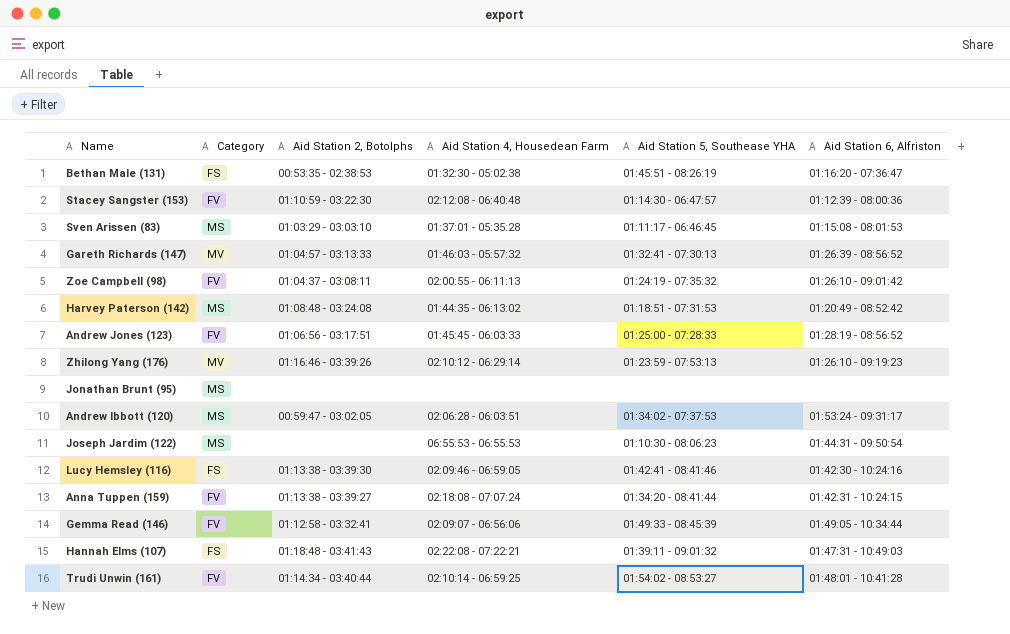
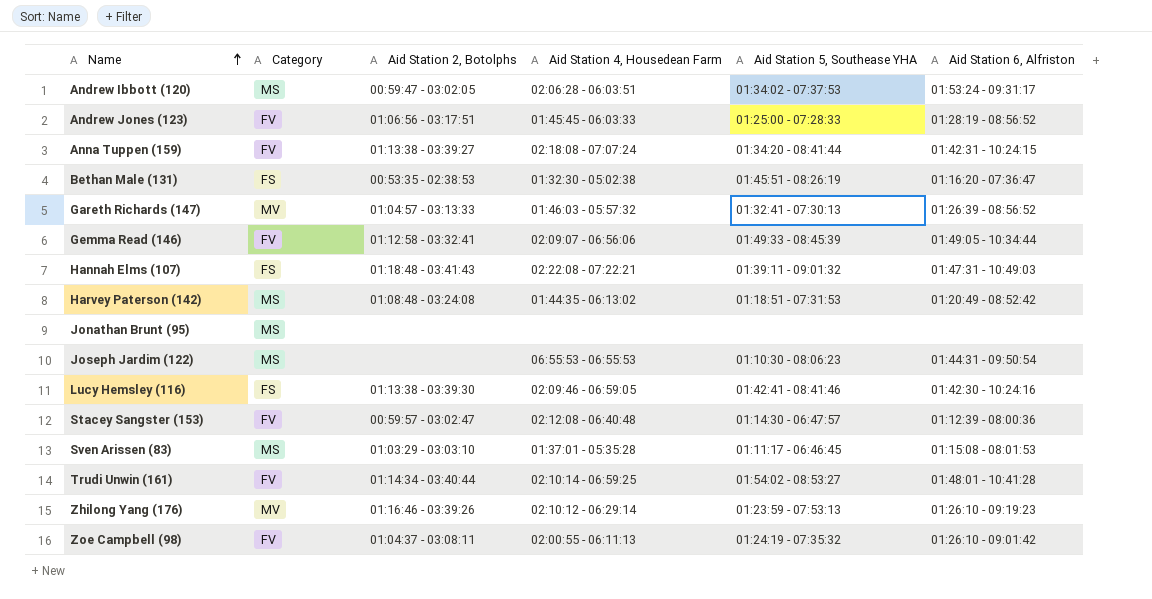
row order: none -> Name ascending
Stacey Sangster (153) | Aid Station 2, Botolphs: 01:10:59 - 03:22:30 -> 00:59:57 - 03:02:47

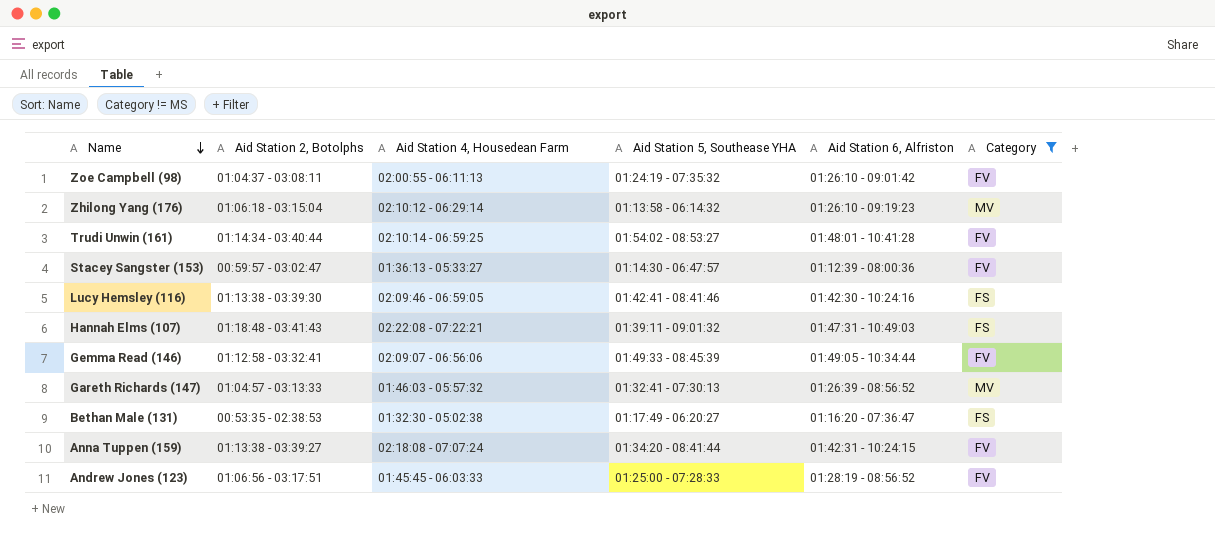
filter: none -> Category != MS
row order: Name ascending -> Name descending
column Category | position: 2 -> 6
Zhilong Yang (176) | Aid Station 2, Botolphs: 01:16:46 - 03:39:26 -> 01:06:18 - 03:15:04
Zhilong Yang (176) | Aid Station 5, Southease YHA: 01:23:59 - 07:53:13 -> 01:13:58 - 06:14:32
Stacey Sangster (153) | Aid Station 4, Housedean Farm: 02:12:08 - 06:40:48 -> 01:36:13 - 05:33:27
Bethan Male (131) | Aid Station 5, Southease YHA: 01:45:51 - 08:26:19 -> 01:17:49 - 06:20:27

